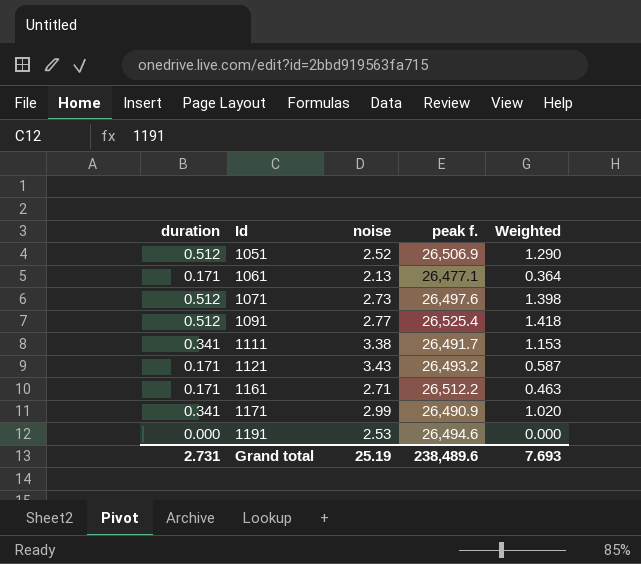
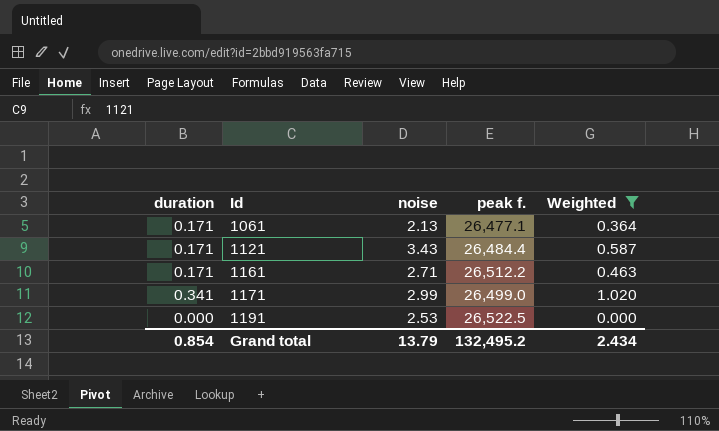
filter: none -> Weighted <= 1.020
1121 | peak f.: 26,493.2 -> 26,484.4
1171 | peak f.: 26,490.9 -> 26,499.0
1191 | peak f.: 26,494.6 -> 26,522.5
Grand total | duration: 2.731 -> 0.854
Grand total | noise: 25.19 -> 13.79
Grand total | peak f.: 238,489.6 -> 132,495.2
Grand total | Weighted: 7.693 -> 2.434

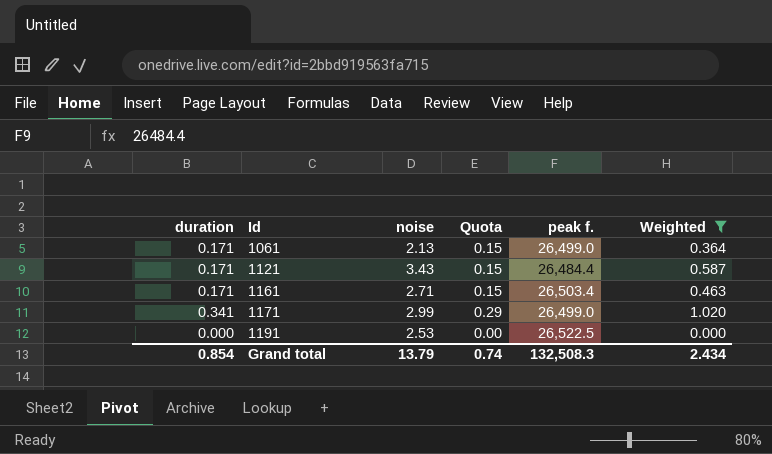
column Quota | formula: none -> [duration] * 0.85
1061 | peak f.: 26,477.1 -> 26,499.0
1161 | peak f.: 26,512.2 -> 26,503.4
Grand total | peak f.: 132,495.2 -> 132,508.3

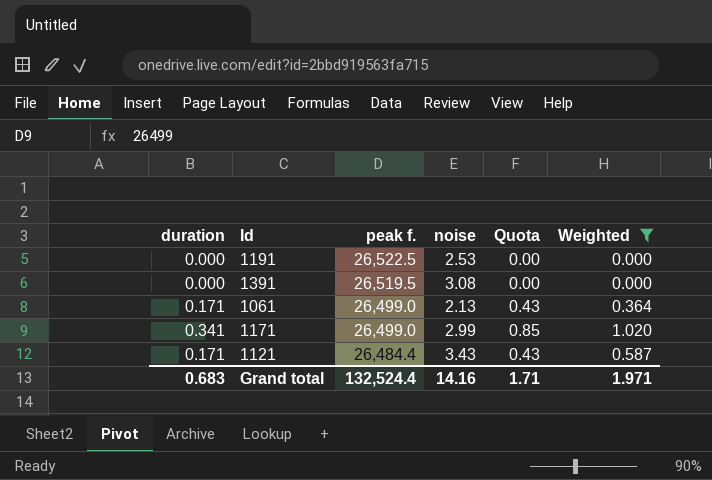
row order: Id ascending -> peak f. descending
column peak f. | position: 5 -> 3
column Quota | formula: [duration] * 0.85 -> [duration] * 2.5
row 1161: 0.171 | 2.71 | 0.15 | 26,503.4 | 0.463 -> none
row 1391: none -> 0.000 | 26,519.5 | 3.08 | 0.00 | 0.000
Grand total | duration: 0.854 -> 0.683
Grand total | peak f.: 132,508.3 -> 132,524.4
Grand total | noise: 13.79 -> 14.16
Grand total | Quota: 0.74 -> 1.71
Grand total | Weighted: 2.434 -> 1.971

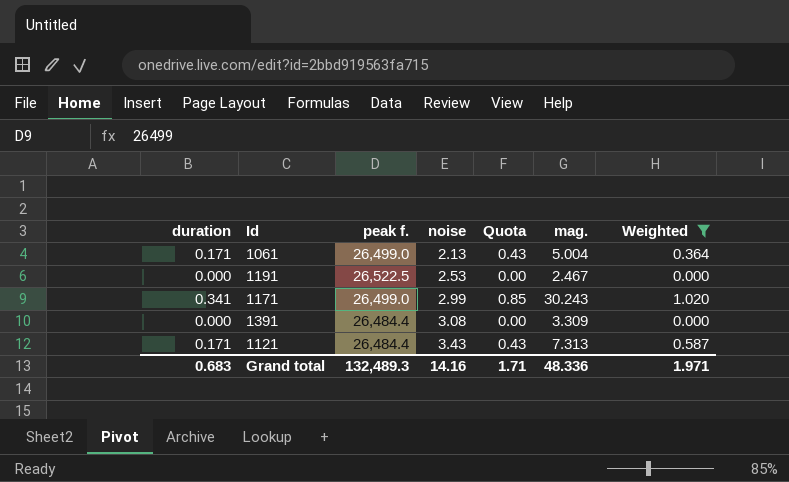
row order: peak f. descending -> noise ascending
column mag. | position: none -> 6
1391 | peak f.: 26,519.5 -> 26,484.4
Grand total | peak f.: 132,524.4 -> 132,489.3

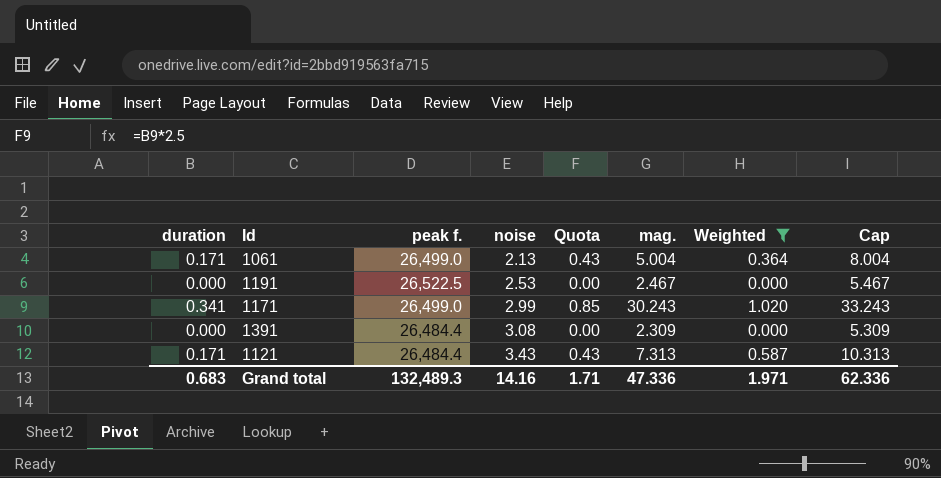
column Cap | formula: none -> [mag.] + 3
1391 | mag.: 3.309 -> 2.309
Grand total | mag.: 48.336 -> 47.336

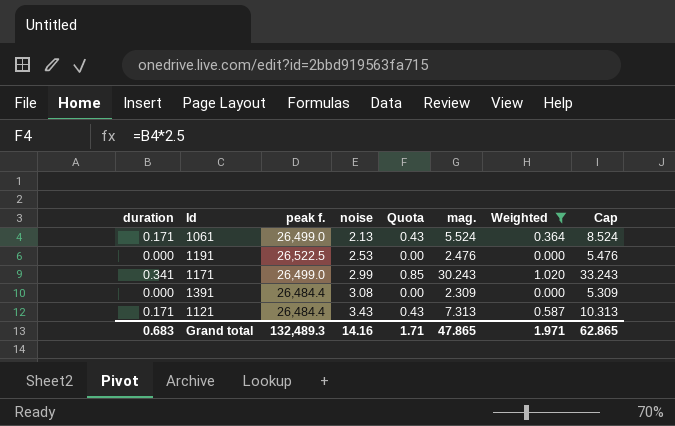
1061 | mag.: 5.004 -> 5.524
1061 | Cap: 8.004 -> 8.524
1191 | mag.: 2.467 -> 2.476
1191 | Cap: 5.467 -> 5.476
Grand total | mag.: 47.336 -> 47.865
Grand total | Cap: 62.336 -> 62.865

